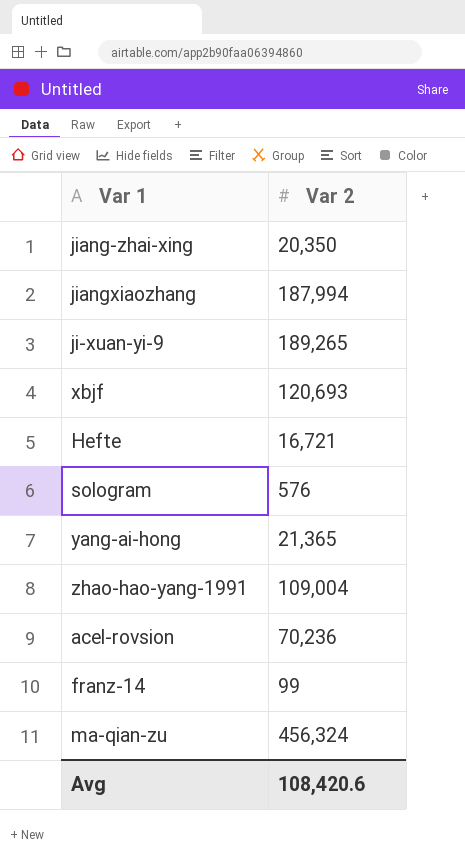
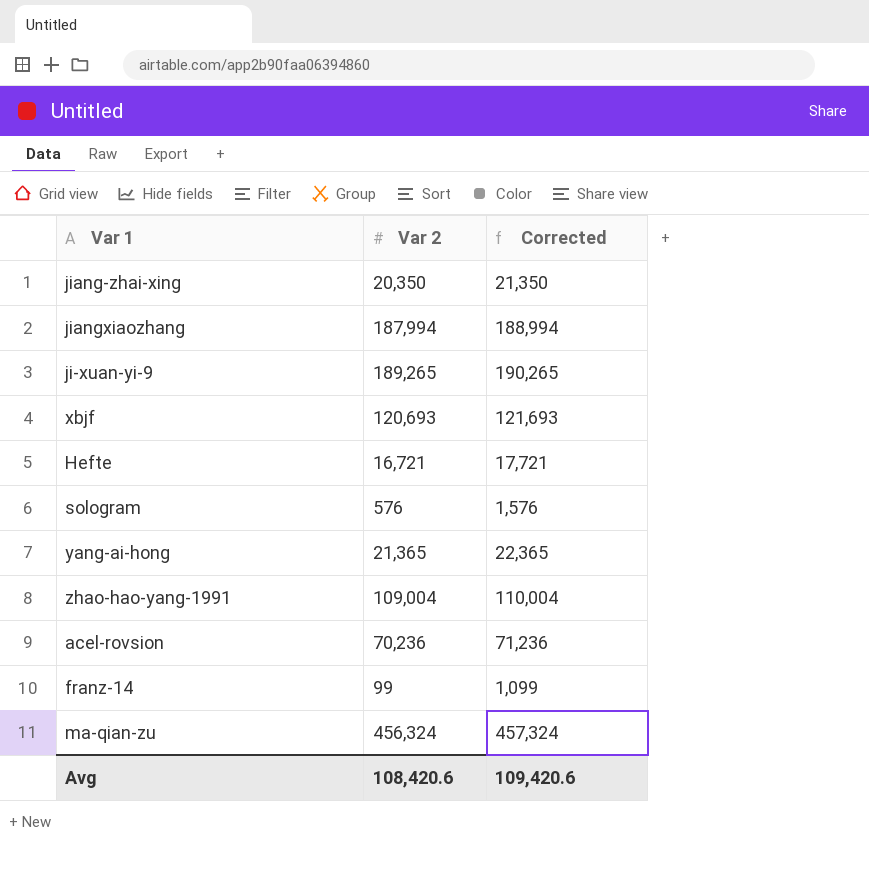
column Corrected | formula: none -> [Var 2] + 1000

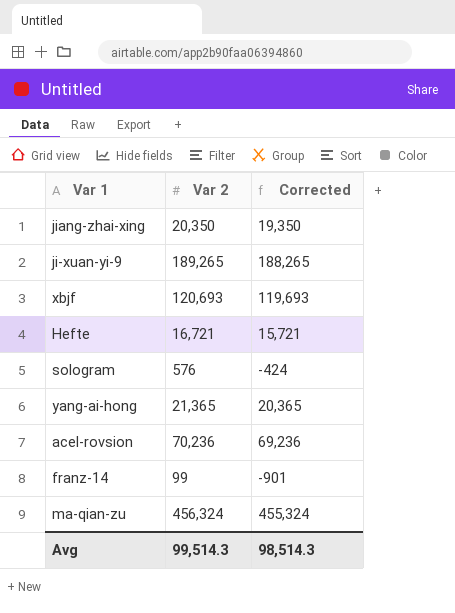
column Corrected | formula: [Var 2] + 1000 -> [Var 2] - 1000
row jiangxiaozhang: 187,994 | 188,994 -> none
row zhao-hao-yang-1991: 109,004 | 110,004 -> none
Avg | Var 2: 108,420.6 -> 99,514.3
Avg | Corrected: 109,420.6 -> 98,514.3

